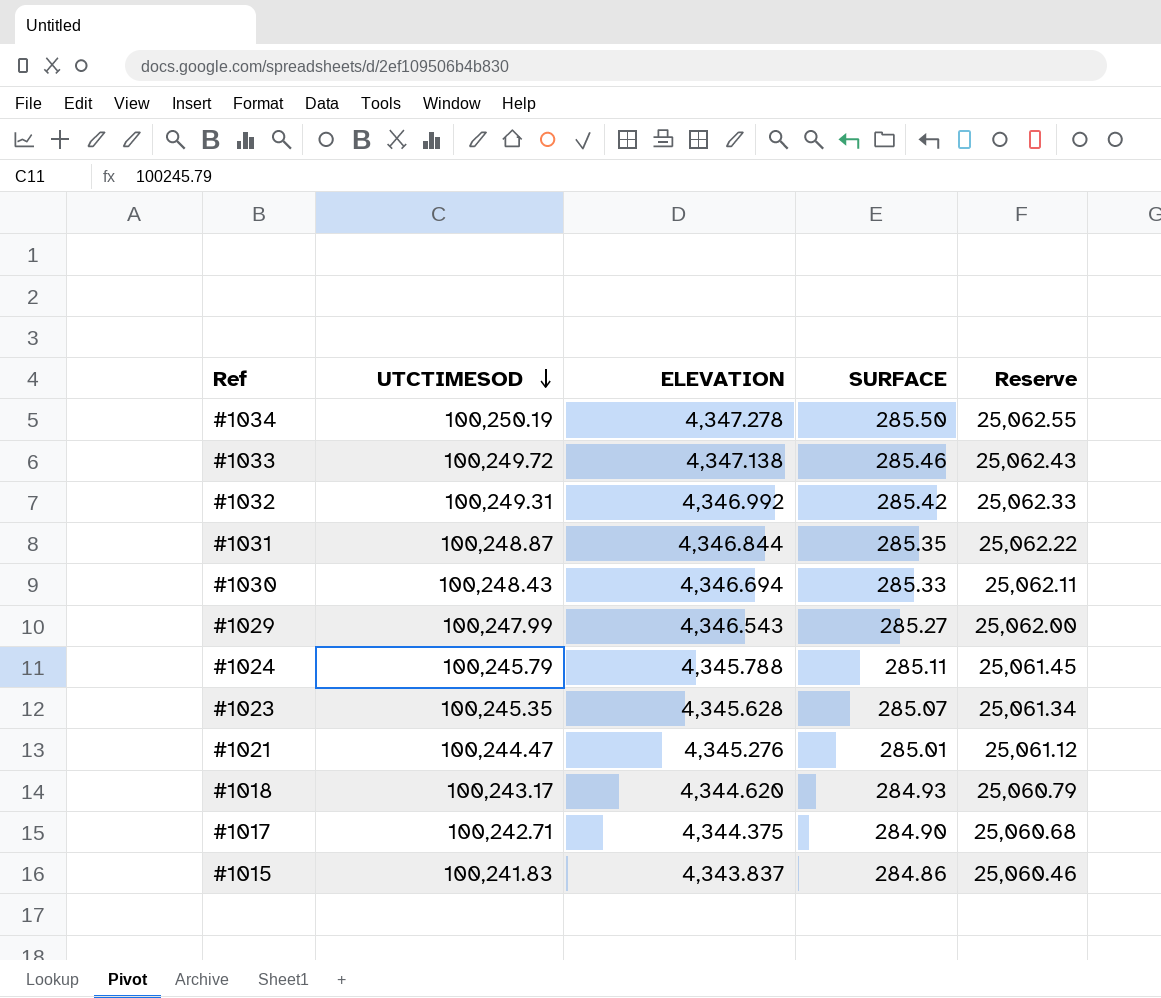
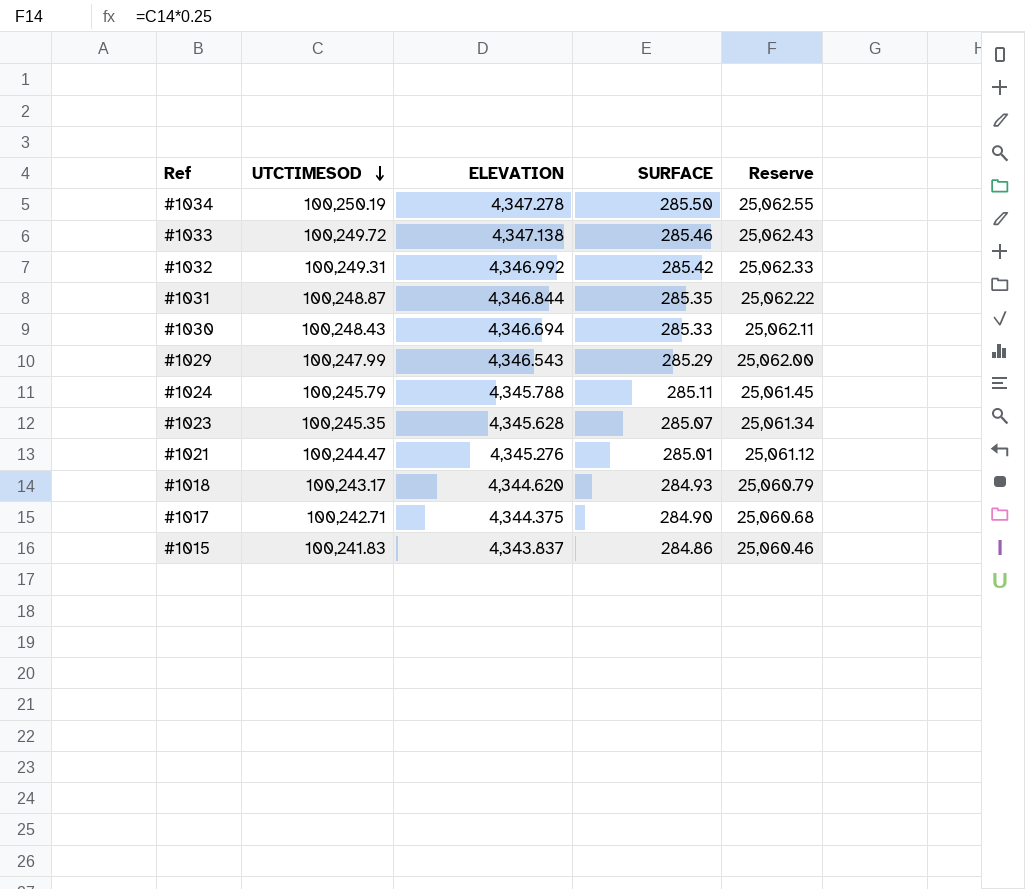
#1029 | SURFACE: 285.27 -> 285.29

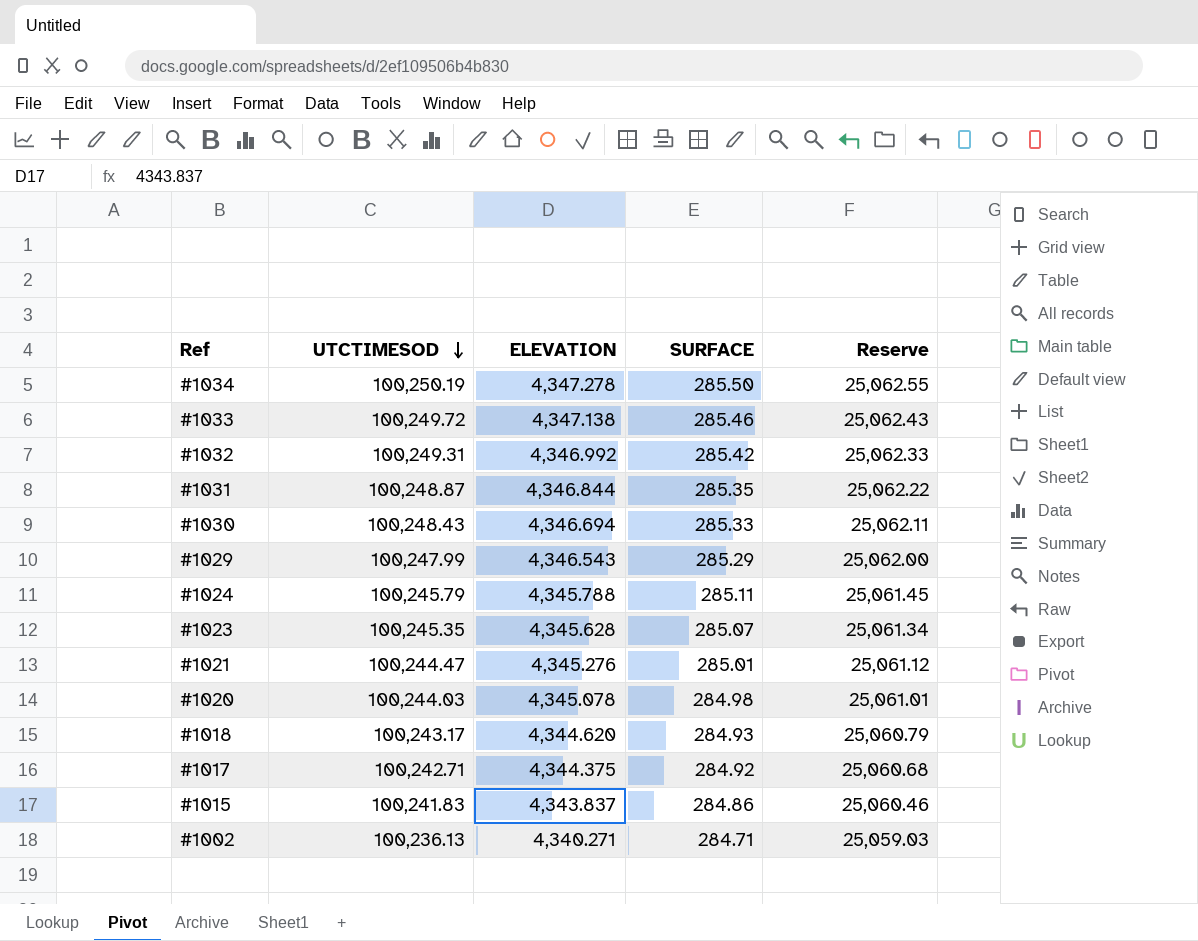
row #1020: none -> 100,244.03 | 4,345.078 | 284.98 | 25,061.01
#1017 | SURFACE: 284.90 -> 284.92
row #1002: none -> 100,236.13 | 4,340.271 | 284.71 | 25,059.03

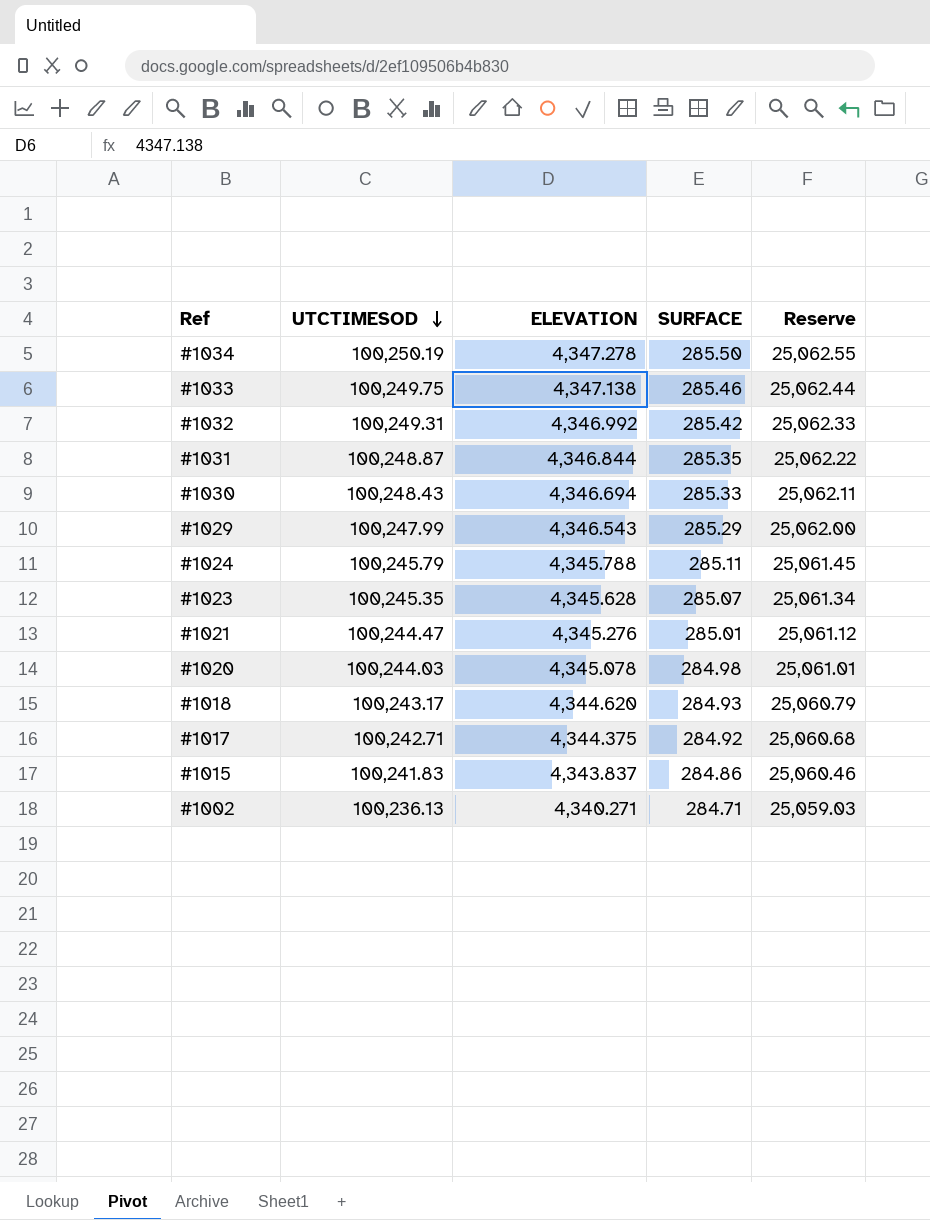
#1033 | UTCTIMESOD: 100,249.72 -> 100,249.75
#1033 | Reserve: 25,062.43 -> 25,062.44

